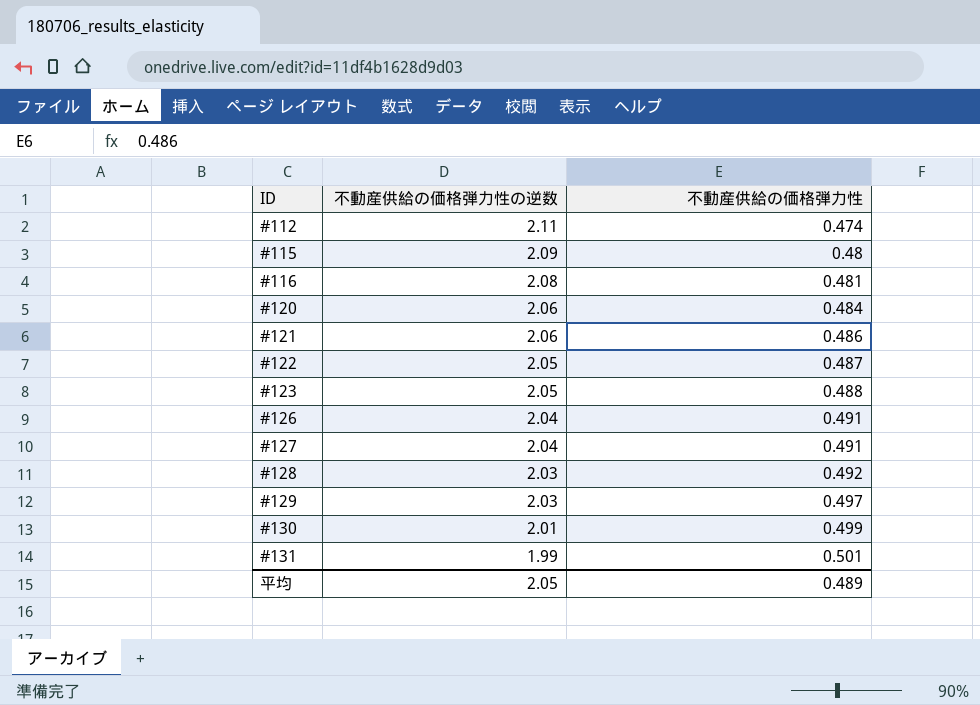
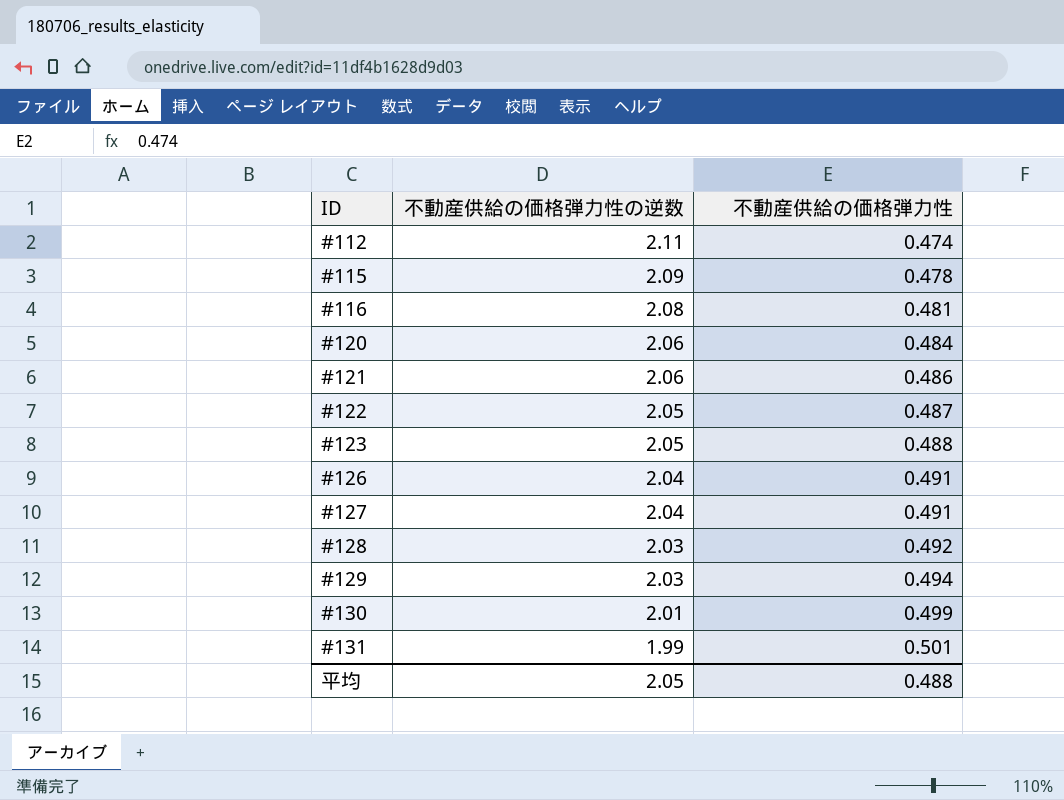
#115 | 不動産供給の価格弾力性: 0.48 -> 0.478
#129 | 不動産供給の価格弾力性: 0.497 -> 0.494
平均 | 不動産供給の価格弾力性: 0.489 -> 0.488

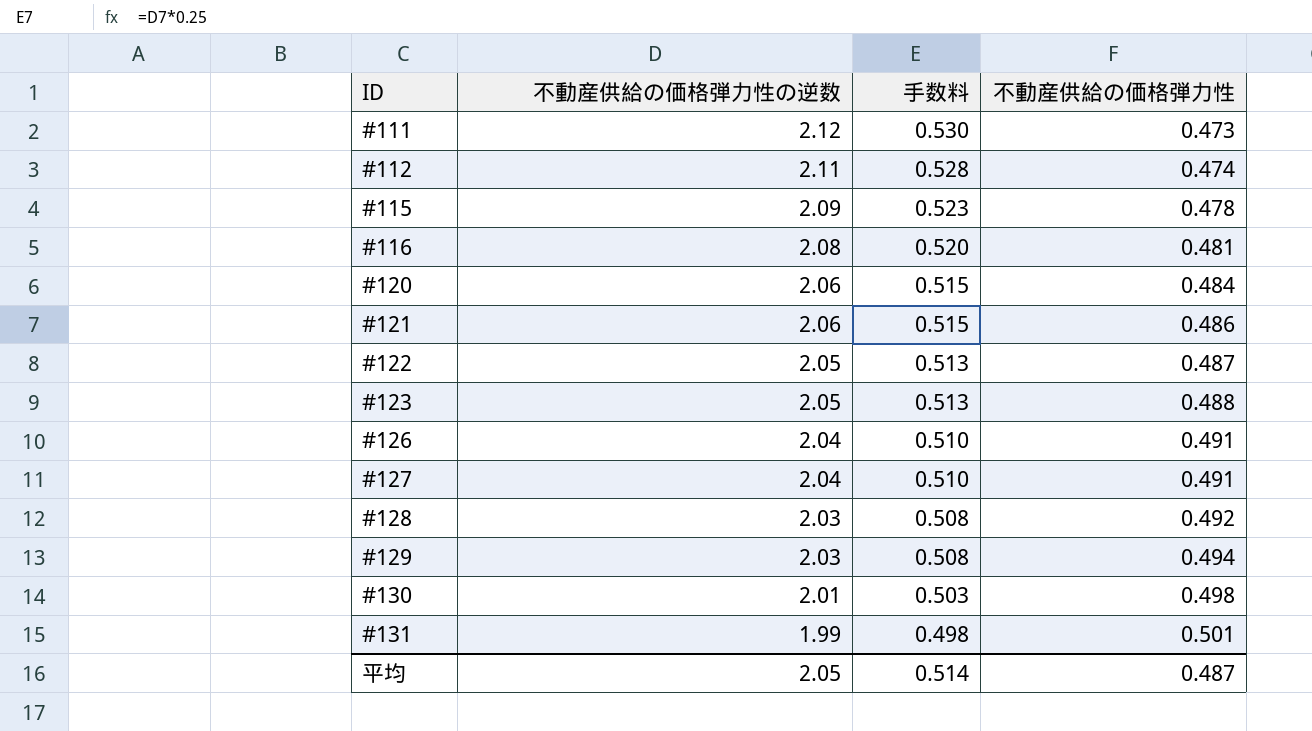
column 手数料 | formula: none -> [不動産供給の価格弾力性の逆数] * 0.25
row #111: none -> 2.12 | 0.530 | 0.473
#130 | 不動産供給の価格弾力性: 0.499 -> 0.498
平均 | 不動産供給の価格弾力性: 0.488 -> 0.487

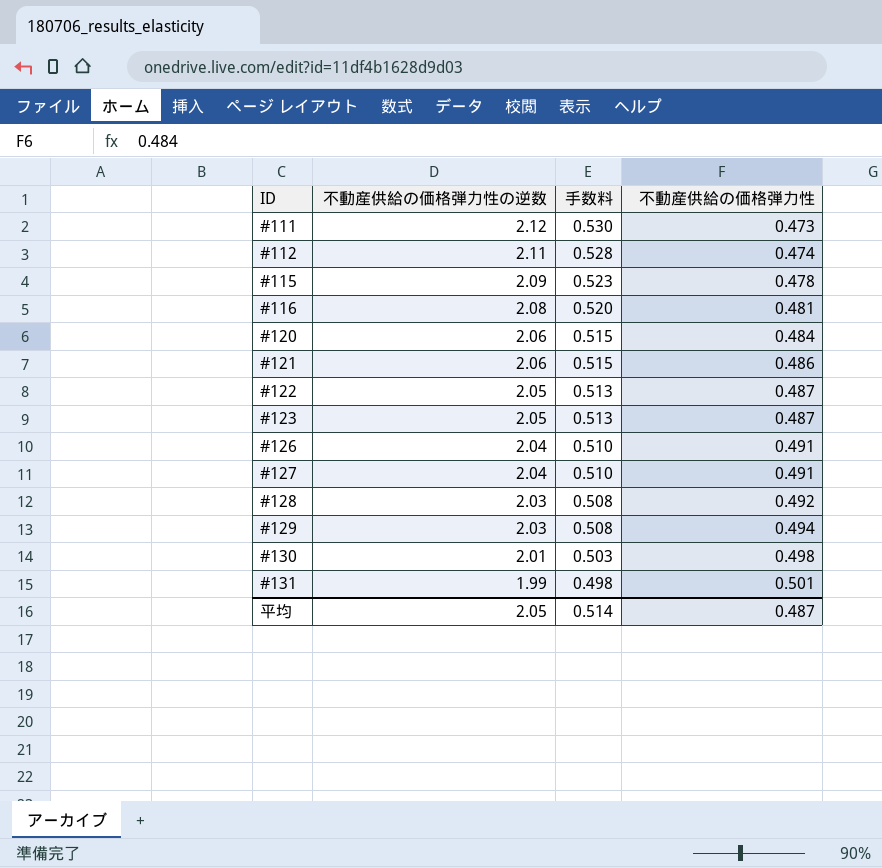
#123 | 不動産供給の価格弾力性: 0.488 -> 0.487

